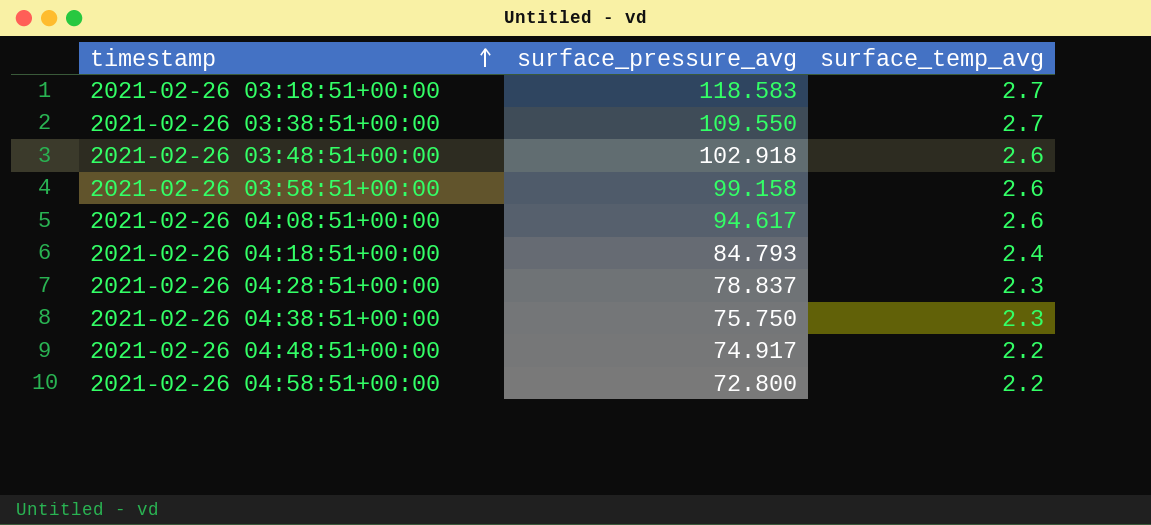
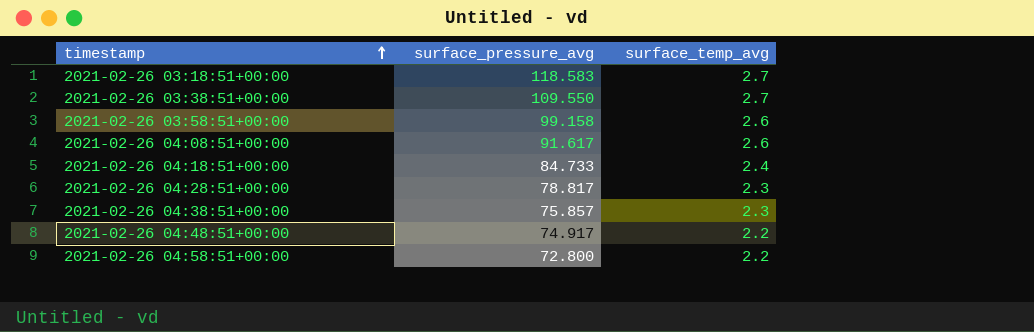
row 2021-02-26 03:48:51+00:00: 102.918 | 2.6 -> none
2021-02-26 04:08:51+00:00 | surface_pressure_avg: 94.617 -> 91.617
2021-02-26 04:18:51+00:00 | surface_pressure_avg: 84.793 -> 84.733
2021-02-26 04:28:51+00:00 | surface_pressure_avg: 78.837 -> 78.817
2021-02-26 04:38:51+00:00 | surface_pressure_avg: 75.750 -> 75.857

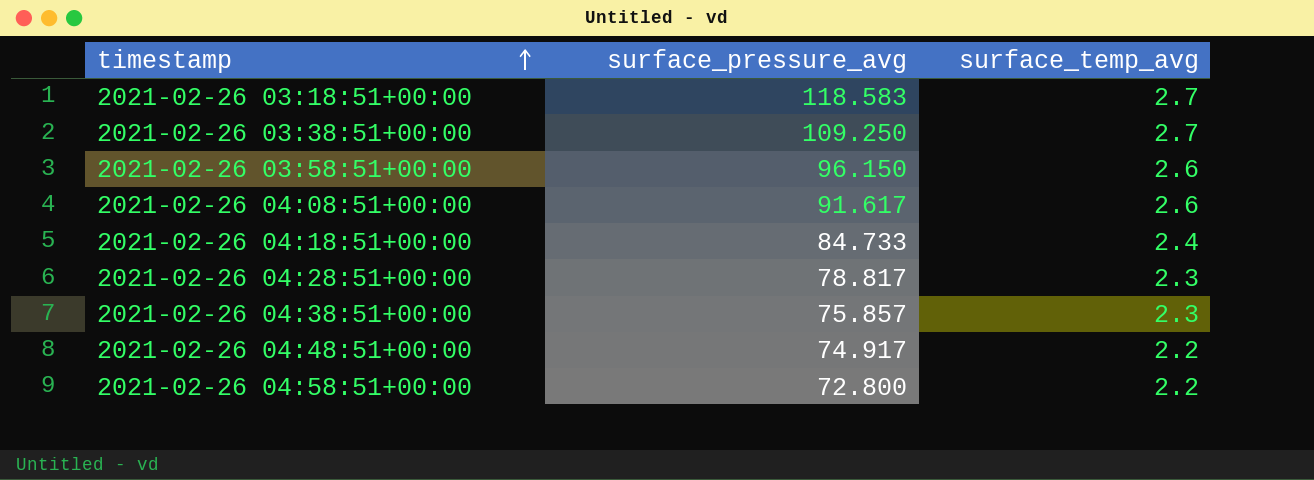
2021-02-26 03:38:51+00:00 | surface_pressure_avg: 109.550 -> 109.250
2021-02-26 03:58:51+00:00 | surface_pressure_avg: 99.158 -> 96.150

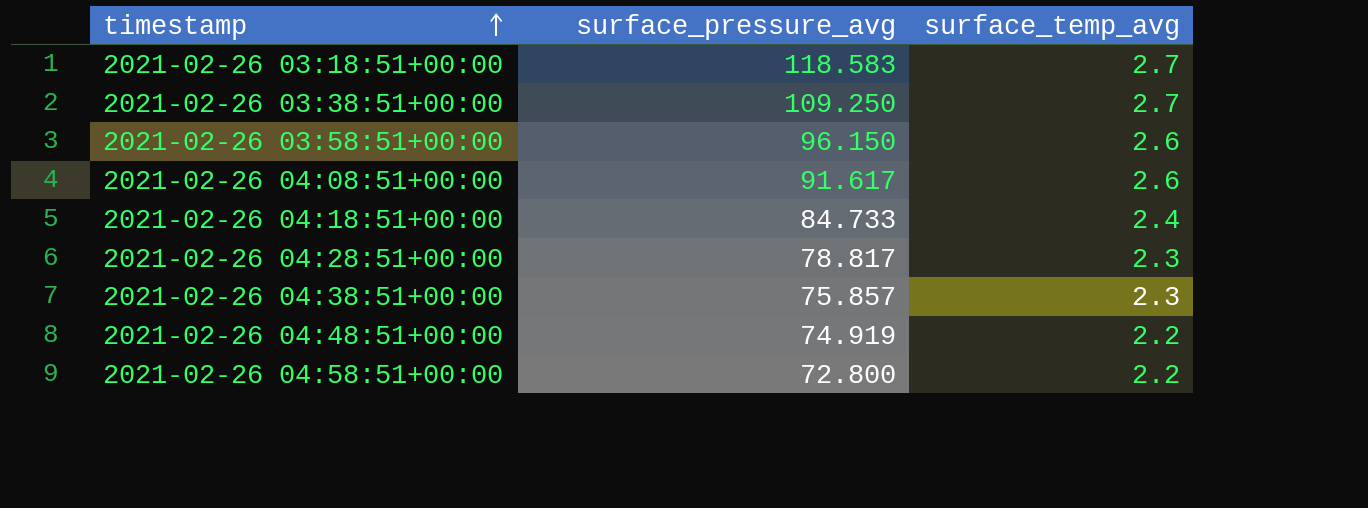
2021-02-26 04:48:51+00:00 | surface_pressure_avg: 74.917 -> 74.919

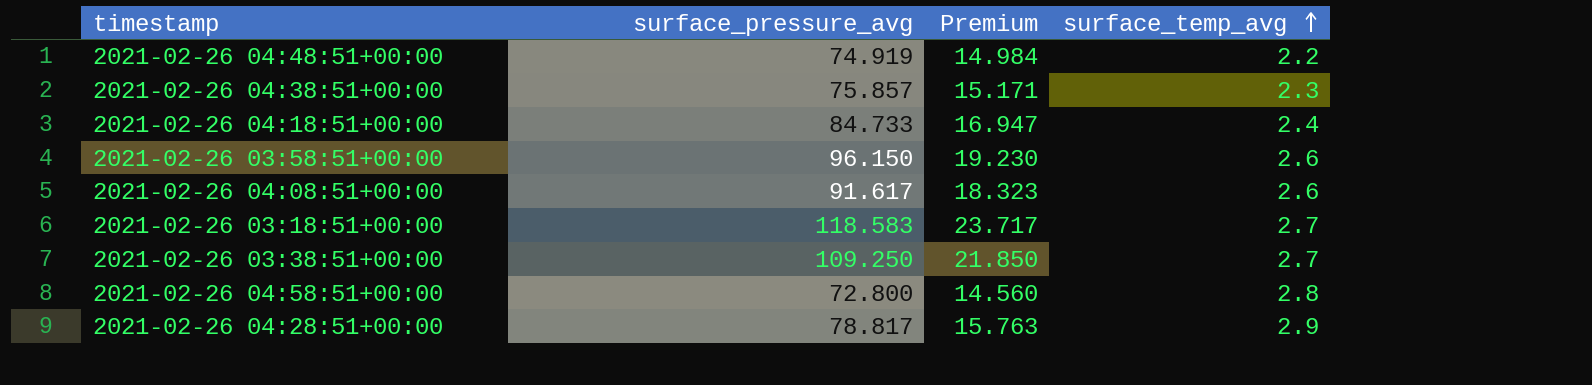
row order: timestamp ascending -> surface_temp_avg ascending
column Premium | formula: none -> [surface_pressure_avg] * 0.2
2021-02-26 04:58:51+00:00 | surface_temp_avg: 2.2 -> 2.8
2021-02-26 04:28:51+00:00 | surface_temp_avg: 2.3 -> 2.9

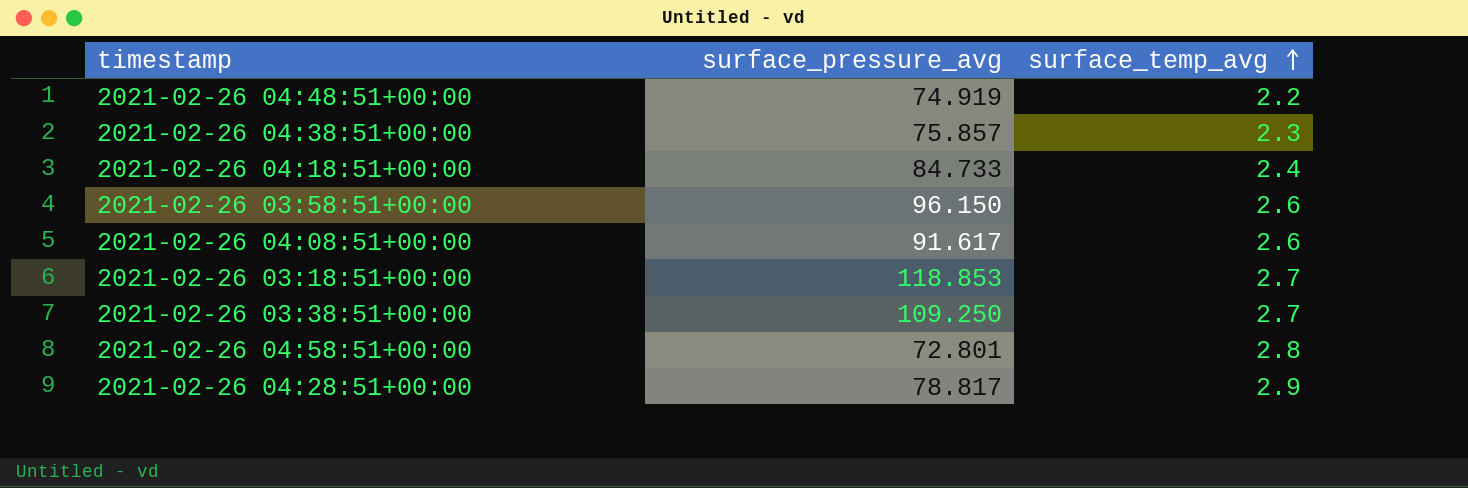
column Premium | formula: [surface_pressure_avg] * 0.2 -> none
2021-02-26 03:18:51+00:00 | surface_pressure_avg: 118.583 -> 118.853
2021-02-26 04:58:51+00:00 | surface_pressure_avg: 72.800 -> 72.801

